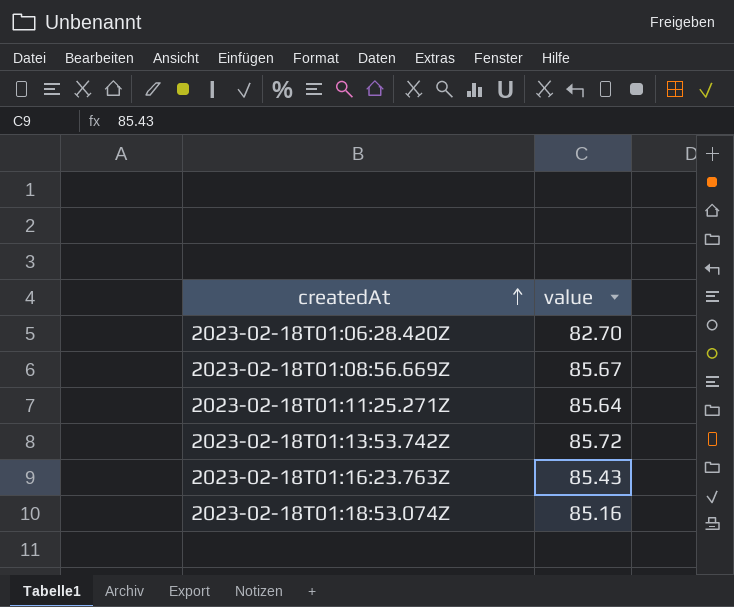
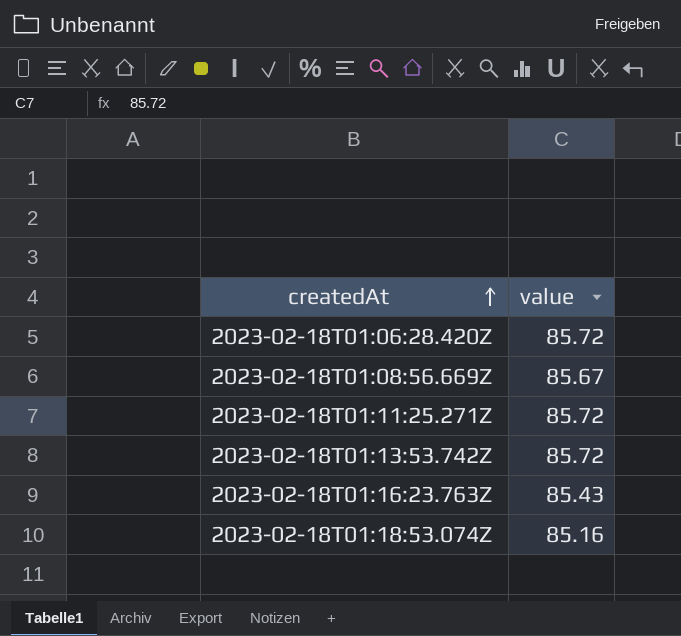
2023-02-18T01:06:28.420Z | value: 82.70 -> 85.72
2023-02-18T01:11:25.271Z | value: 85.64 -> 85.72

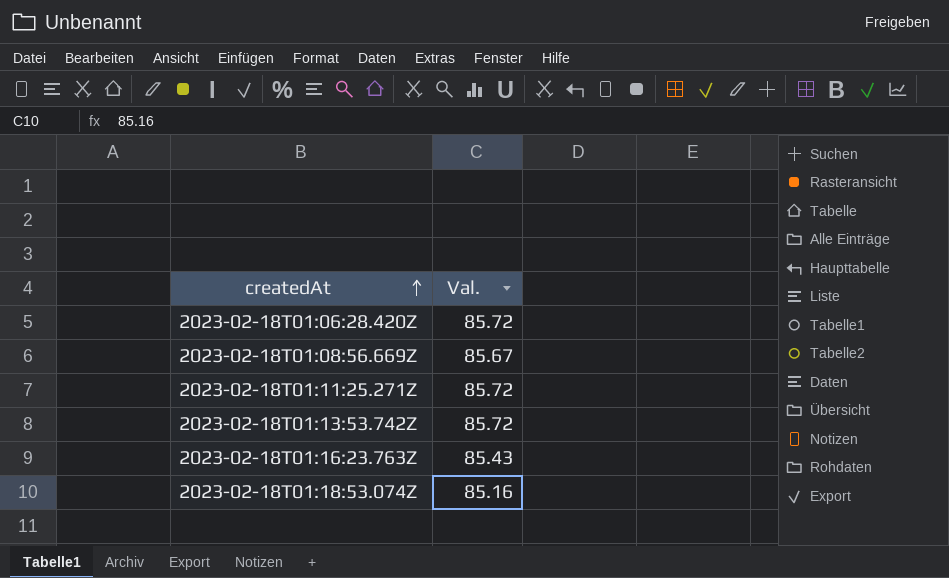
column name: value -> Val.

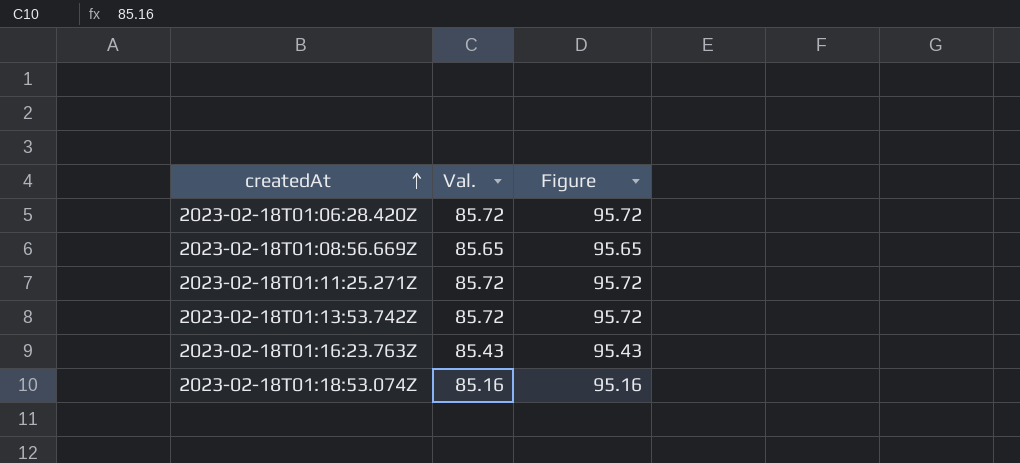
column Figure | formula: none -> [Val.] + 10
2023-02-18T01:08:56.669Z | Val.: 85.67 -> 85.65

